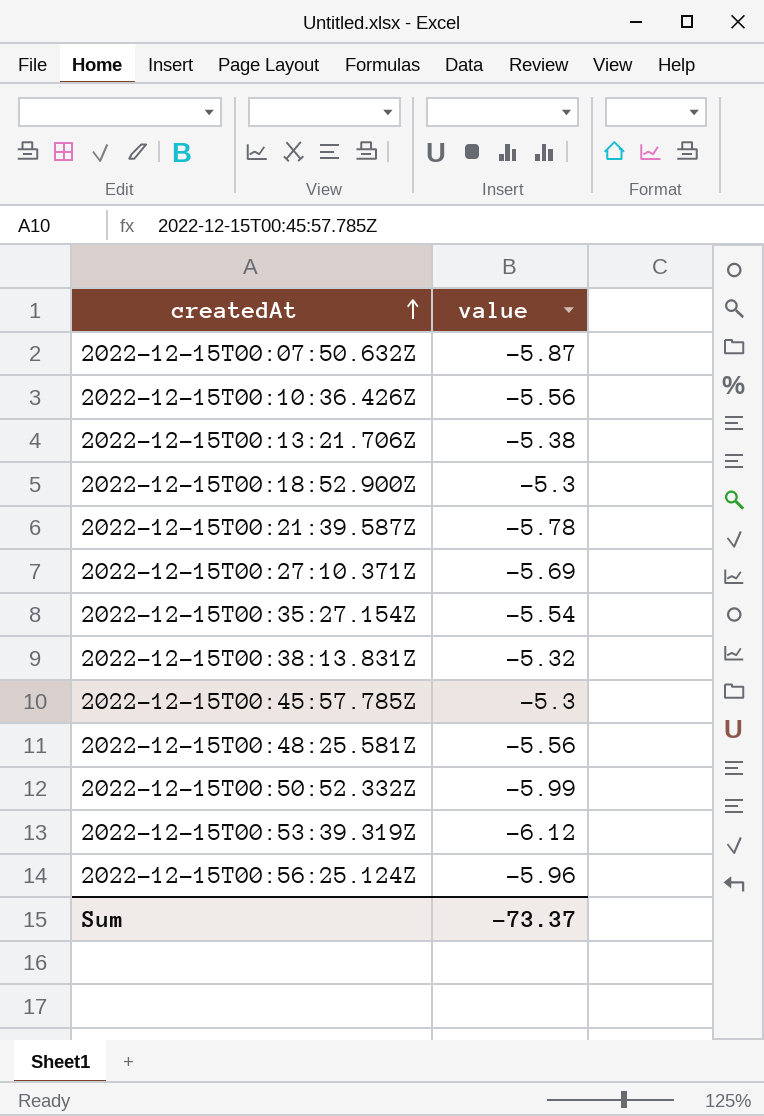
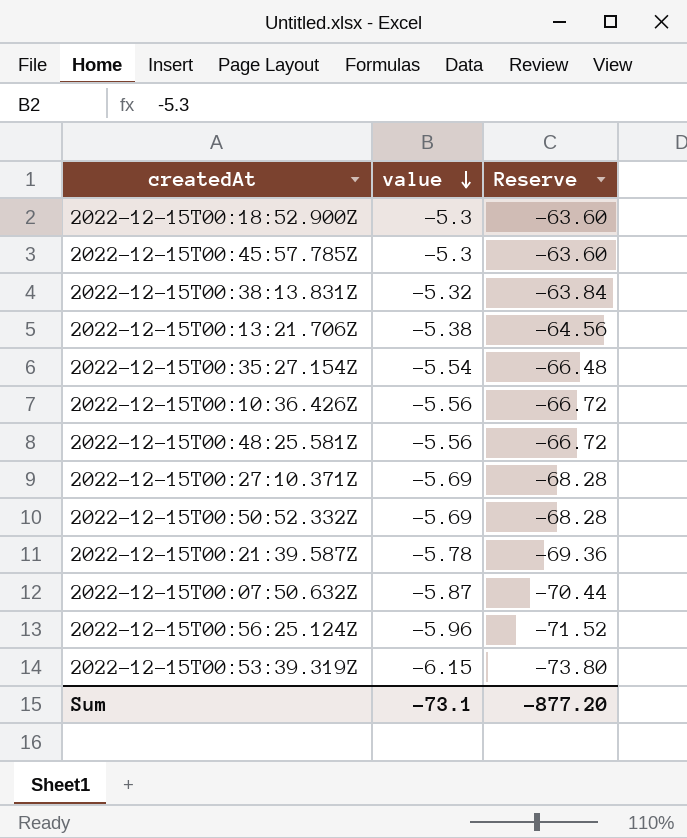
row order: createdAt ascending -> value descending
column Reserve | formula: none -> [value] * 12
2022-12-15T00:50:52.332Z | value: -5.99 -> -5.69
2022-12-15T00:53:39.319Z | value: -6.12 -> -6.15
Sum | value: -73.37 -> -73.1

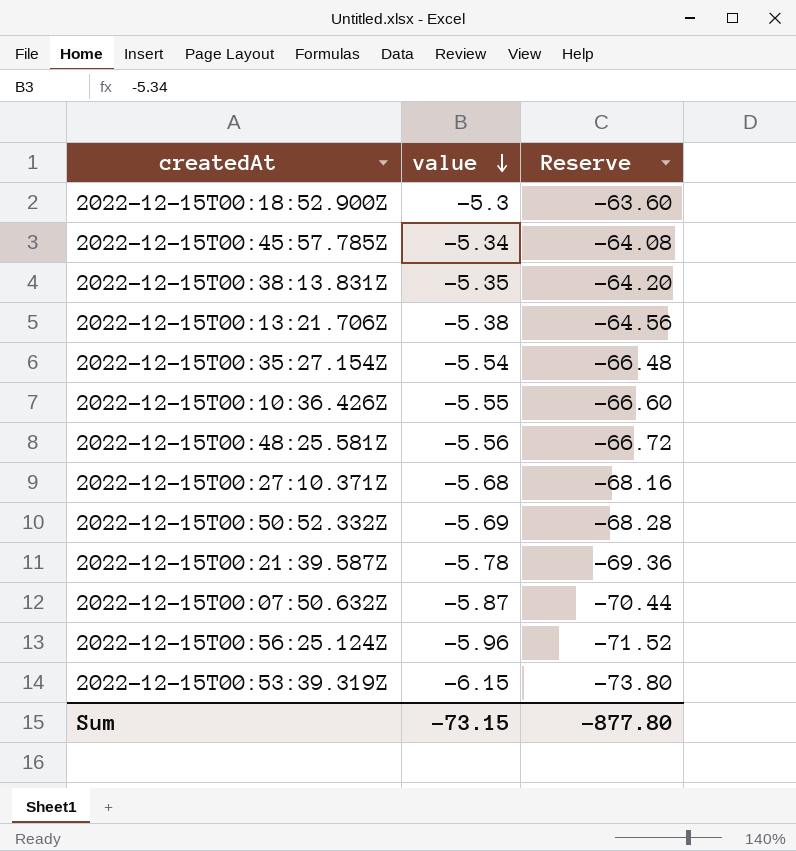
2022-12-15T00:45:57.785Z | value: -5.3 -> -5.34
2022-12-15T00:45:57.785Z | Reserve: -63.60 -> -64.08
2022-12-15T00:38:13.831Z | value: -5.32 -> -5.35
2022-12-15T00:38:13.831Z | Reserve: -63.84 -> -64.20
2022-12-15T00:10:36.426Z | value: -5.56 -> -5.55
2022-12-15T00:10:36.426Z | Reserve: -66.72 -> -66.60
2022-12-15T00:27:10.371Z | value: -5.69 -> -5.68
2022-12-15T00:27:10.371Z | Reserve: -68.28 -> -68.16
Sum | value: -73.1 -> -73.15
Sum | Reserve: -877.20 -> -877.80

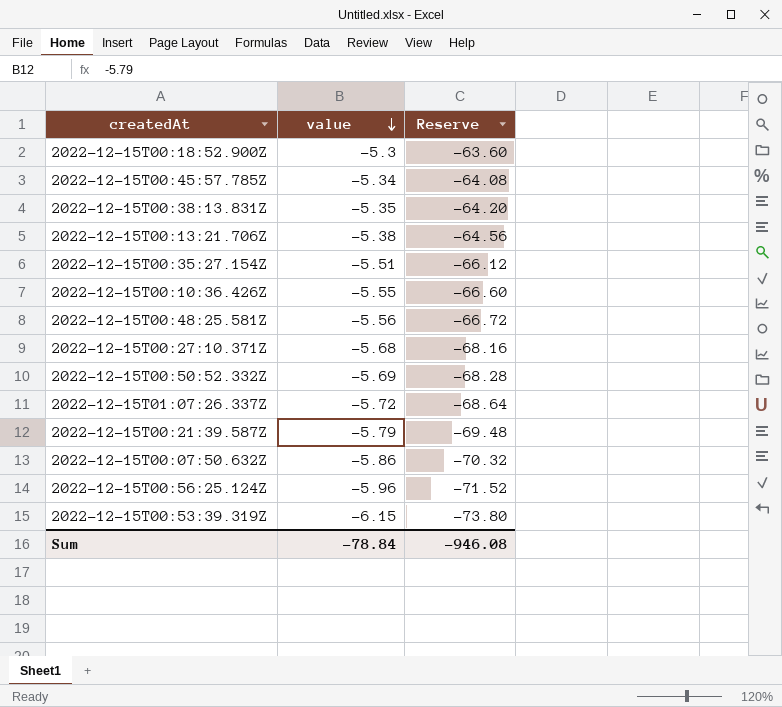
2022-12-15T00:35:27.154Z | value: -5.54 -> -5.51
2022-12-15T00:35:27.154Z | Reserve: -66.48 -> -66.12
row 2022-12-15T01:07:26.337Z: none -> -5.72 | -68.64
2022-12-15T00:21:39.587Z | value: -5.78 -> -5.79
2022-12-15T00:21:39.587Z | Reserve: -69.36 -> -69.48
2022-12-15T00:07:50.632Z | value: -5.87 -> -5.86
2022-12-15T00:07:50.632Z | Reserve: -70.44 -> -70.32
Sum | value: -73.15 -> -78.84
Sum | Reserve: -877.80 -> -946.08

